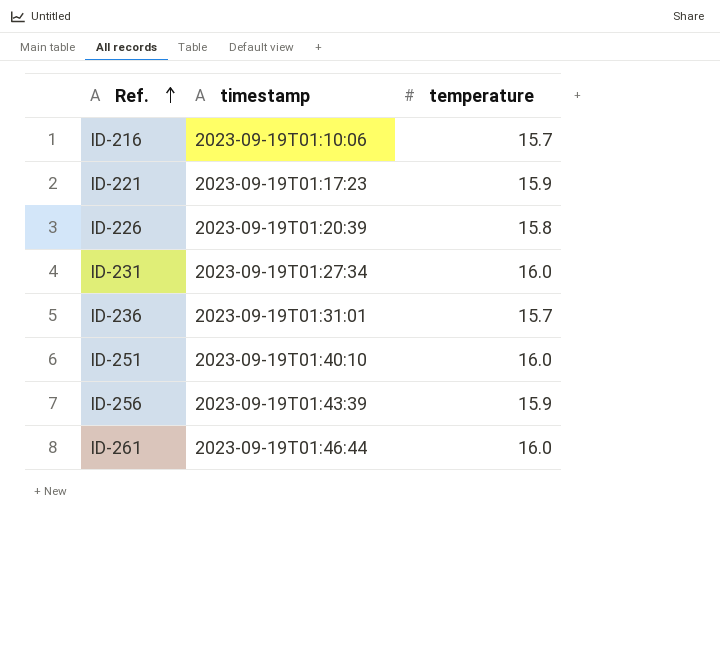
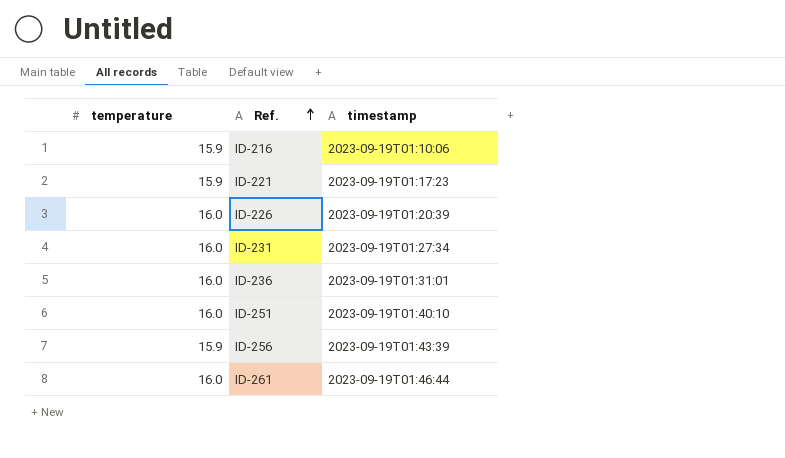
column temperature | position: 3 -> 1
ID-216 | temperature: 15.7 -> 15.9
ID-226 | temperature: 15.8 -> 16.0
ID-236 | temperature: 15.7 -> 16.0

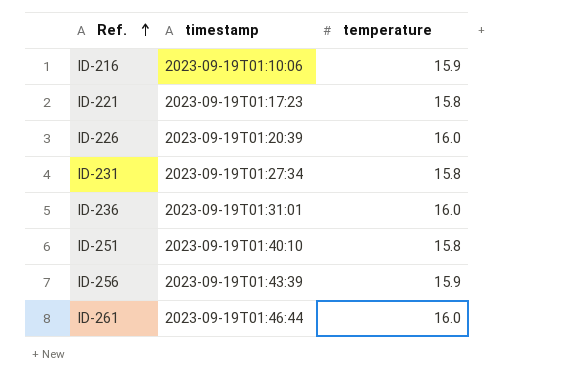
column temperature | position: 1 -> 3
ID-221 | temperature: 15.9 -> 15.8
ID-231 | temperature: 16.0 -> 15.8
ID-251 | temperature: 16.0 -> 15.8

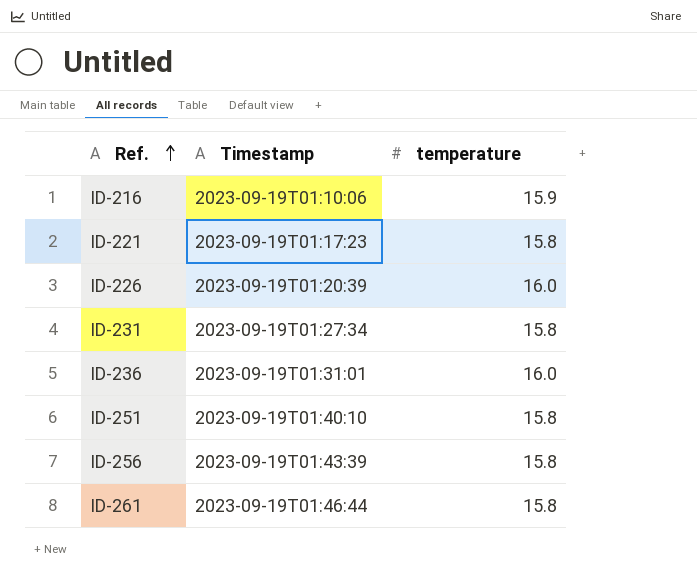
column name: timestamp -> Timestamp
ID-256 | temperature: 15.9 -> 15.8
ID-261 | temperature: 16.0 -> 15.8

